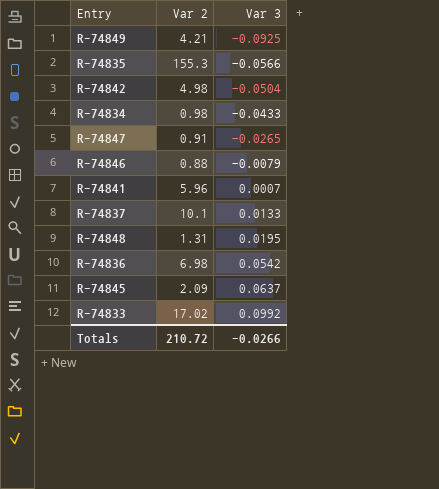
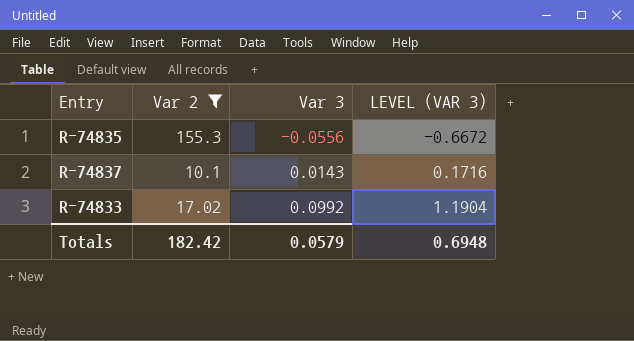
filter: none -> Var 2 >= 10.1
column LEVEL (VAR 3) | formula: none -> [Var 3] * 12
R-74835 | Var 3: -0.0566 -> -0.0556
R-74837 | Var 3: 0.0133 -> 0.0143
Totals | Var 2: 210.72 -> 182.42
Totals | Var 3: -0.0266 -> 0.0579

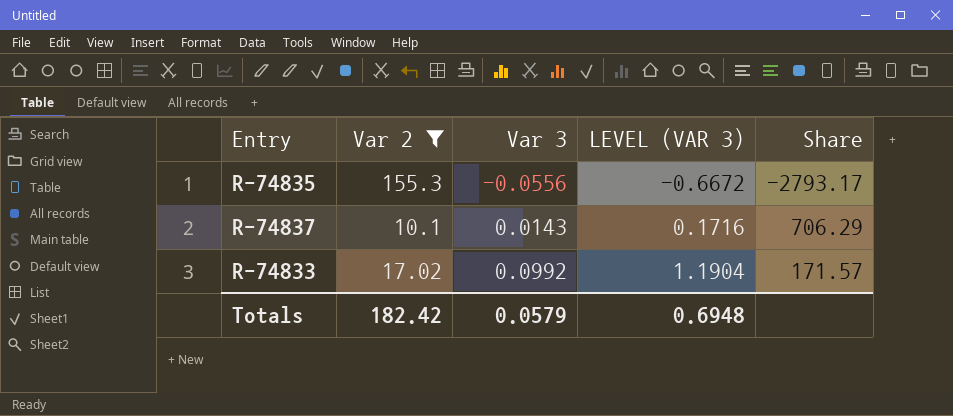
column Share | formula: none -> [Var 2] / [Var 3]

